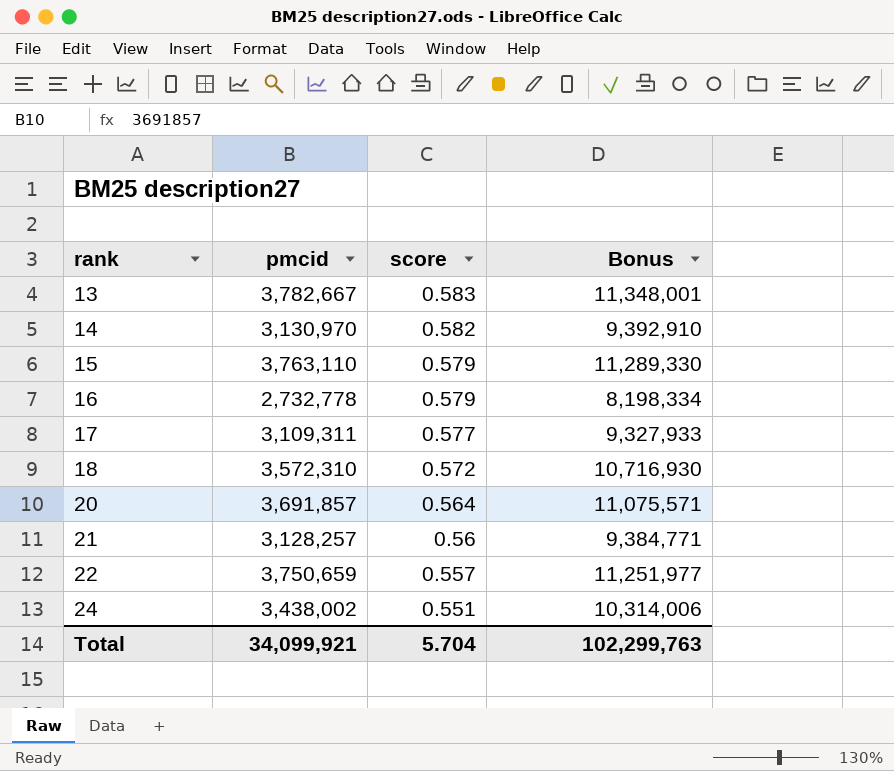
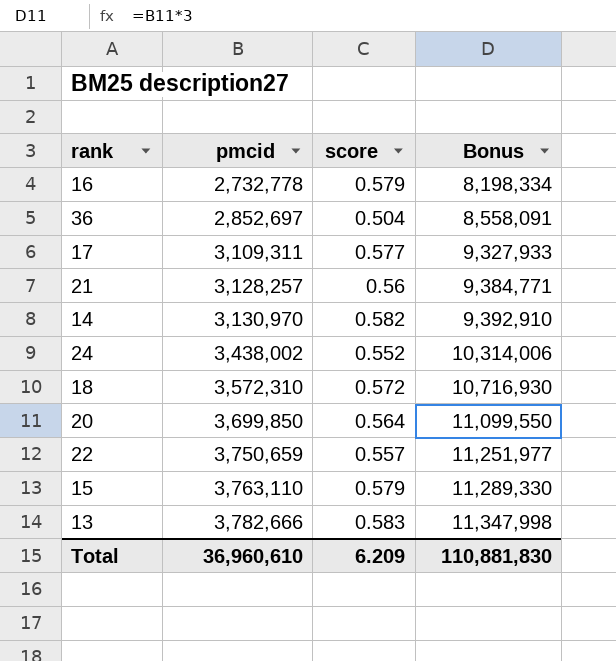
row order: rank ascending -> pmcid ascending
row 36: none -> 2,852,697 | 0.504 | 8,558,091
24 | score: 0.551 -> 0.552
20 | pmcid: 3,691,857 -> 3,699,850
20 | Bonus: 11,075,571 -> 11,099,550
13 | pmcid: 3,782,667 -> 3,782,666
13 | Bonus: 11,348,001 -> 11,347,998
Total | pmcid: 34,099,921 -> 36,960,610
Total | score: 5.704 -> 6.209
Total | Bonus: 102,299,763 -> 110,881,830

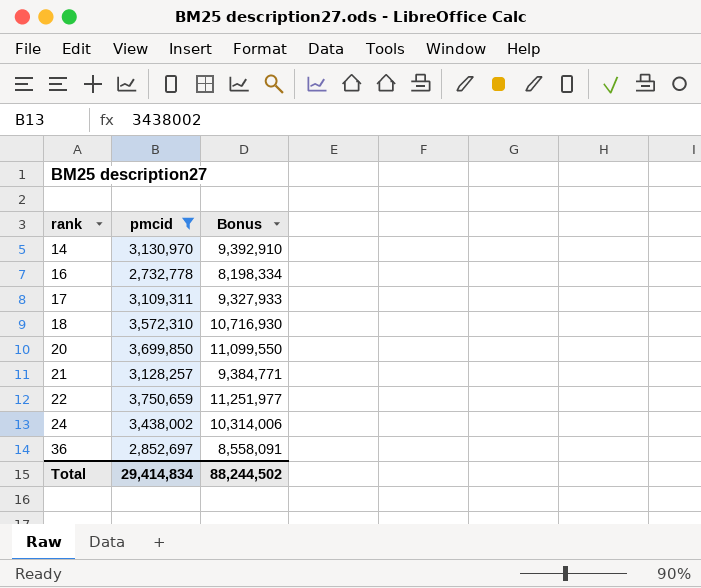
filter: none -> pmcid <= 3,750,659
row order: pmcid ascending -> rank ascending
column score | position: 3 -> none
Total | pmcid: 36,960,610 -> 29,414,834
Total | Bonus: 110,881,830 -> 88,244,502

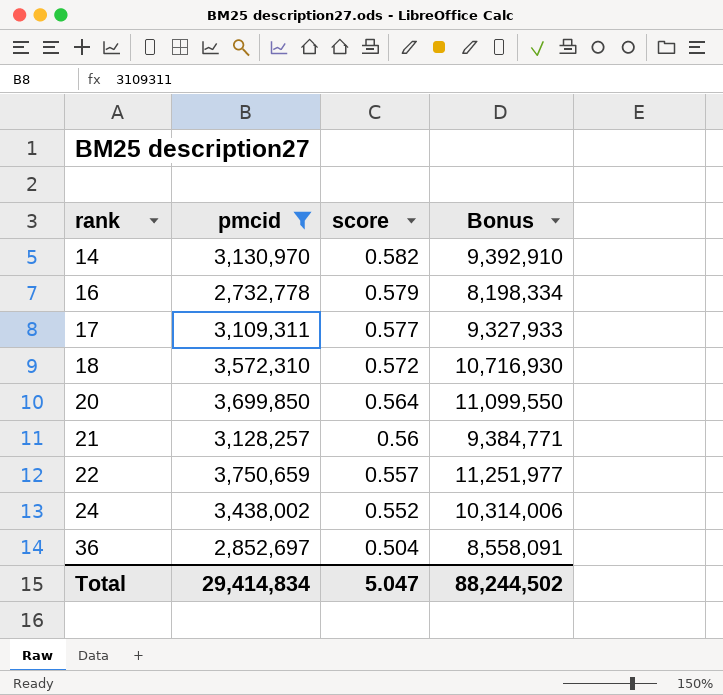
column score | position: none -> 3

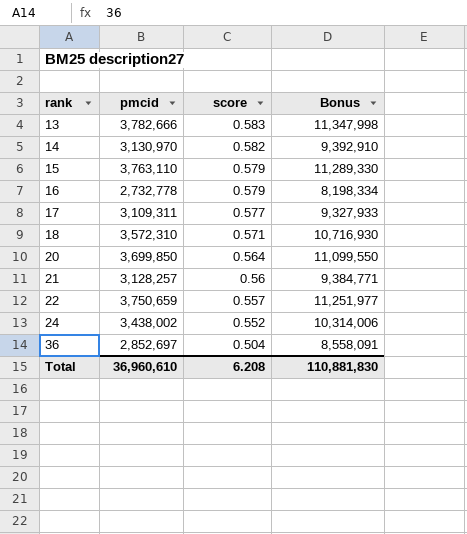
filter: pmcid <= 3,750,659 -> none
18 | score: 0.572 -> 0.571
Total | pmcid: 29,414,834 -> 36,960,610
Total | score: 5.047 -> 6.208
Total | Bonus: 88,244,502 -> 110,881,830

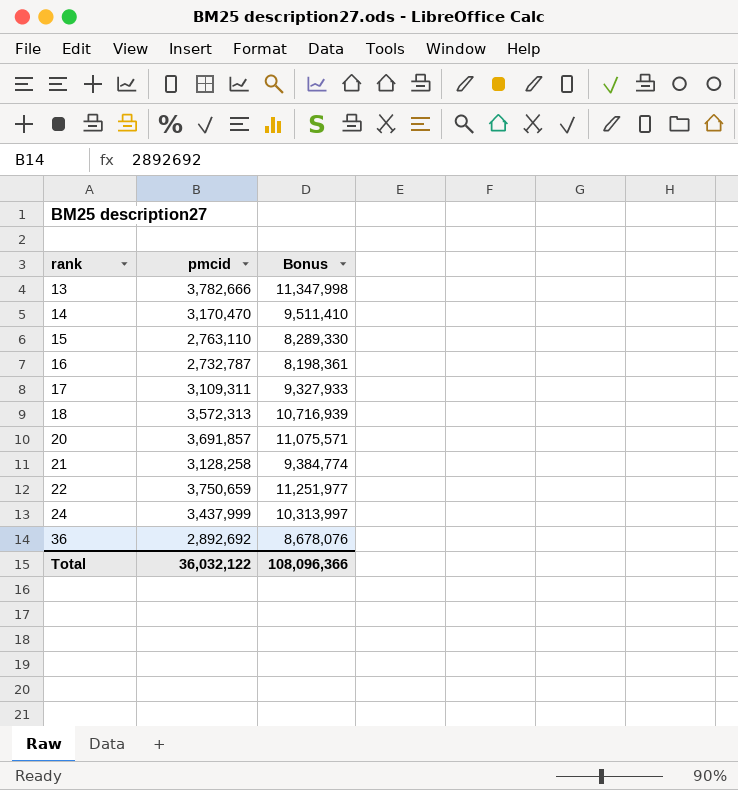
column score | position: 3 -> none
14 | pmcid: 3,130,970 -> 3,170,470
14 | Bonus: 9,392,910 -> 9,511,410
15 | pmcid: 3,763,110 -> 2,763,110
15 | Bonus: 11,289,330 -> 8,289,330
16 | pmcid: 2,732,778 -> 2,732,787
16 | Bonus: 8,198,334 -> 8,198,361
18 | pmcid: 3,572,310 -> 3,572,313
18 | Bonus: 10,716,930 -> 10,716,939
20 | pmcid: 3,699,850 -> 3,691,857
20 | Bonus: 11,099,550 -> 11,075,571
21 | pmcid: 3,128,257 -> 3,128,258
21 | Bonus: 9,384,771 -> 9,384,774
24 | pmcid: 3,438,002 -> 3,437,999
24 | Bonus: 10,314,006 -> 10,313,997
36 | pmcid: 2,852,697 -> 2,892,692
36 | Bonus: 8,558,091 -> 8,678,076
Total | pmcid: 36,960,610 -> 36,032,122
Total | Bonus: 110,881,830 -> 108,096,366

